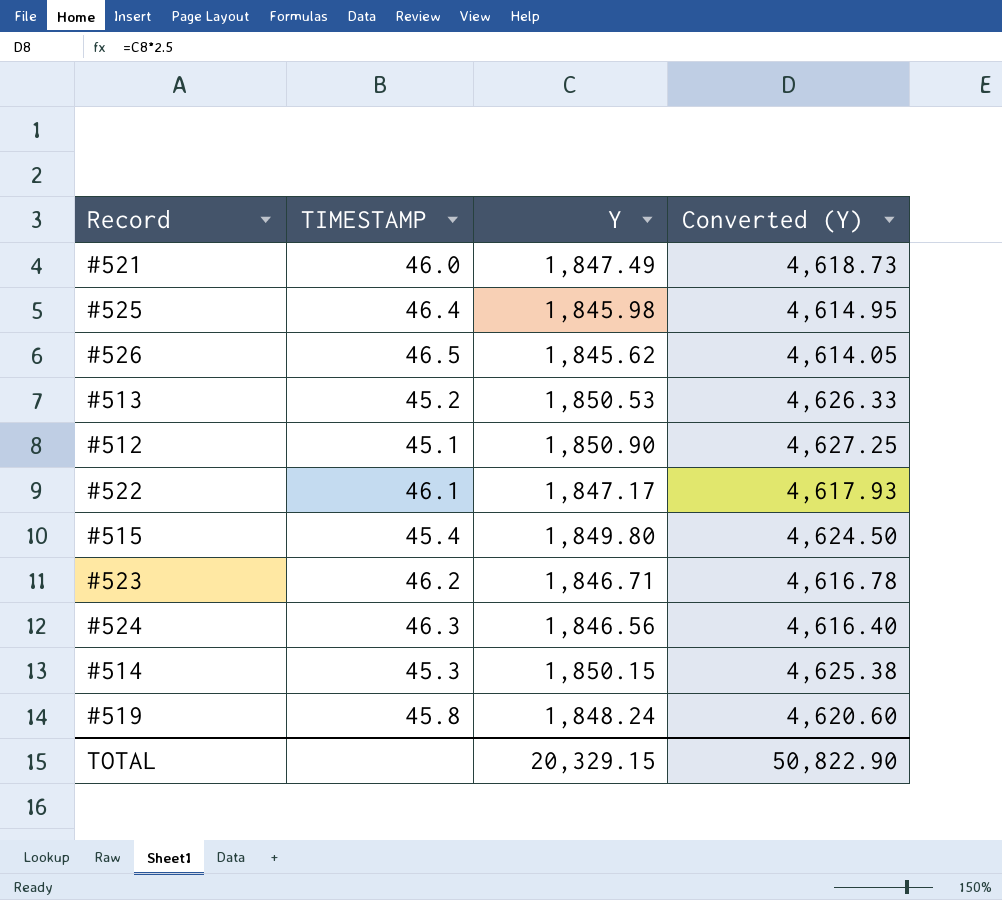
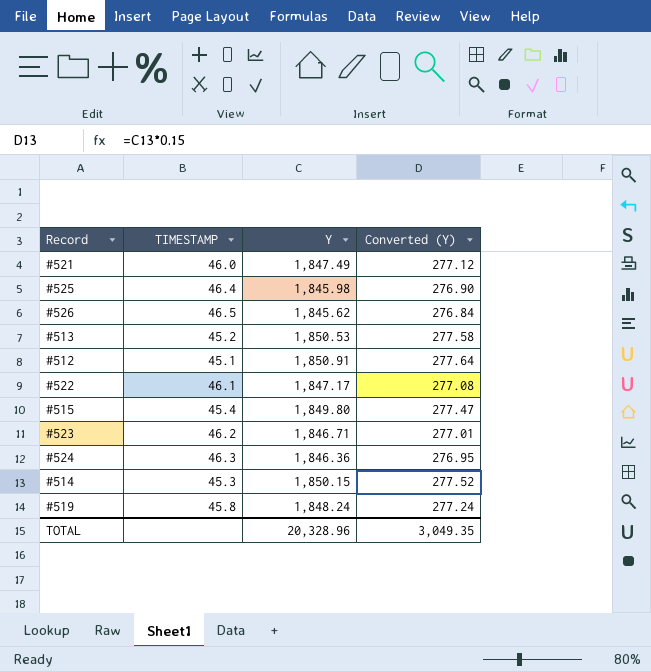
column Converted (Y) | formula: [Y] * 2.5 -> [Y] * 0.15
#512 | Y: 1,850.90 -> 1,850.91
#524 | Y: 1,846.56 -> 1,846.36
TOTAL | Y: 20,329.15 -> 20,328.96
TOTAL | Converted (Y): 50,822.90 -> 3,049.35

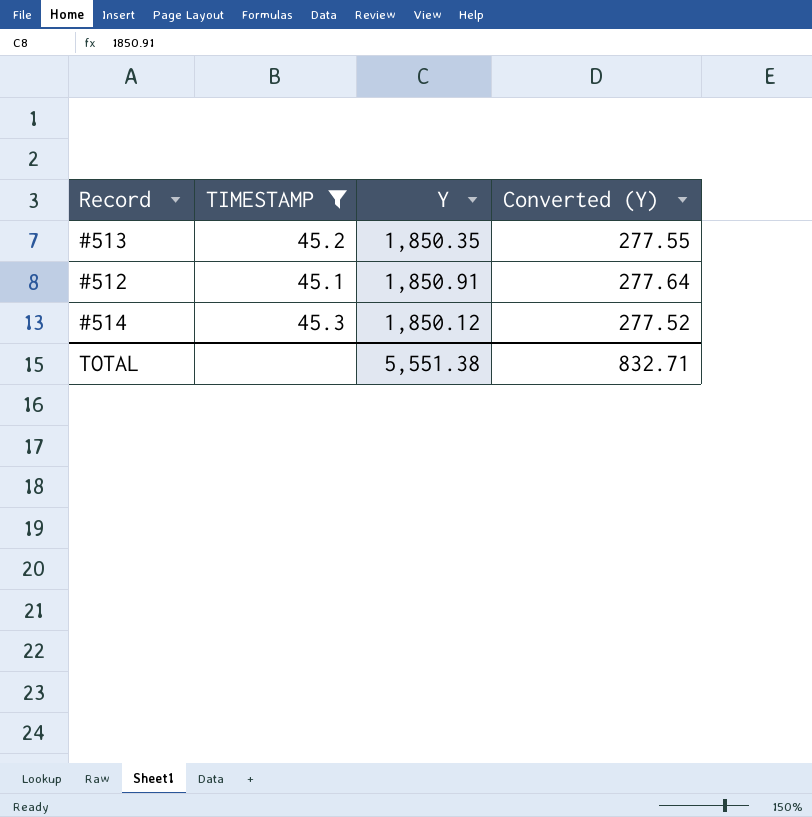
filter: none -> TIMESTAMP <= 45.3
#513 | Y: 1,850.53 -> 1,850.35
#513 | Converted (Y): 277.58 -> 277.55
#514 | Y: 1,850.15 -> 1,850.12
TOTAL | Y: 20,328.96 -> 5,551.38
TOTAL | Converted (Y): 3,049.35 -> 832.71

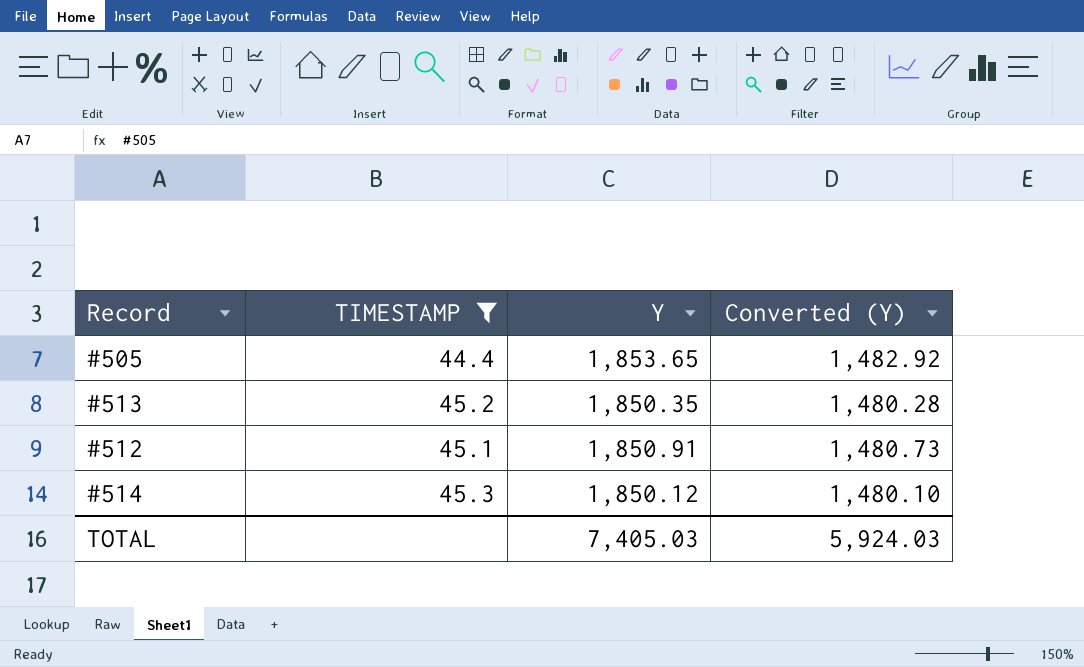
column Converted (Y) | formula: [Y] * 0.15 -> [Y] * 0.8
row #505: none -> 44.4 | 1,853.65 | 1,482.92
TOTAL | Y: 5,551.38 -> 7,405.03
TOTAL | Converted (Y): 832.71 -> 5,924.03

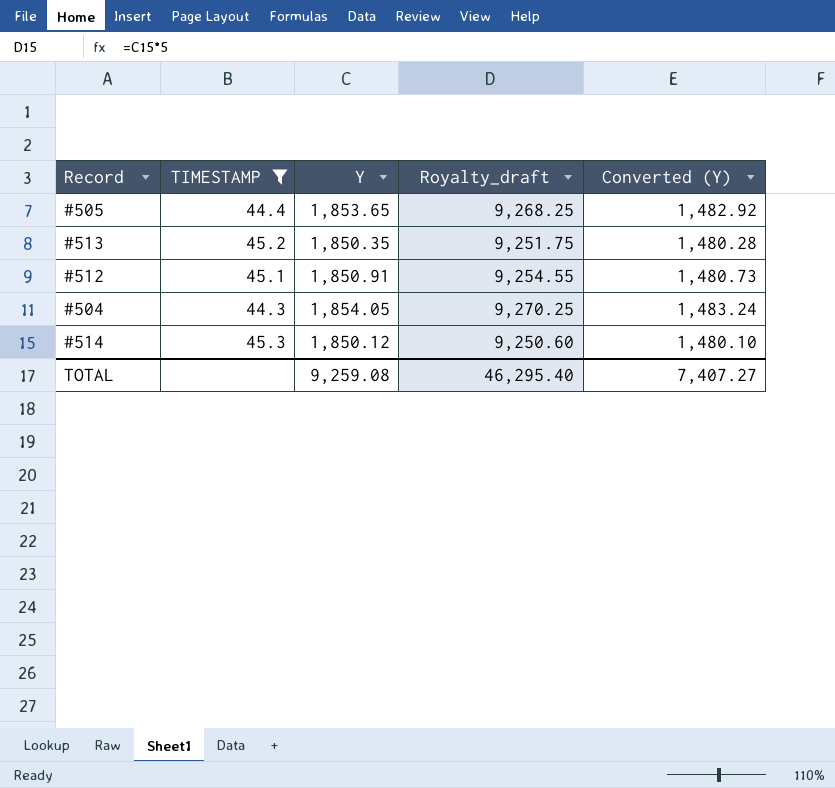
column Royalty_draft | formula: none -> [Y] * 5
row #504: none -> 44.3 | 1,854.05 | 9,270.25 | 1,483.24
TOTAL | Y: 7,405.03 -> 9,259.08
TOTAL | Converted (Y): 5,924.03 -> 7,407.27

